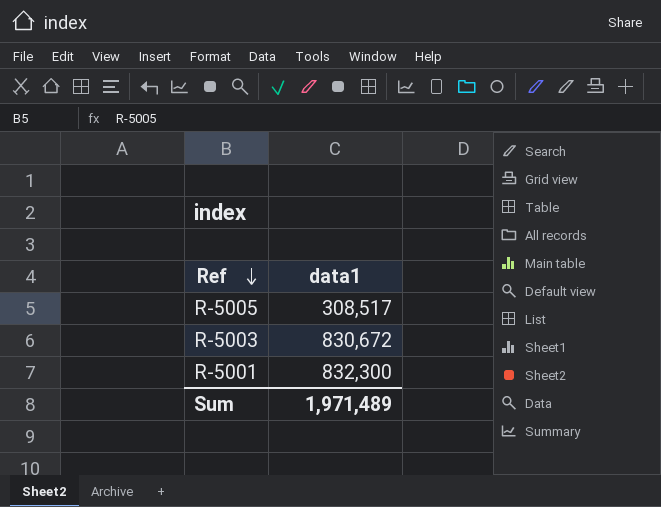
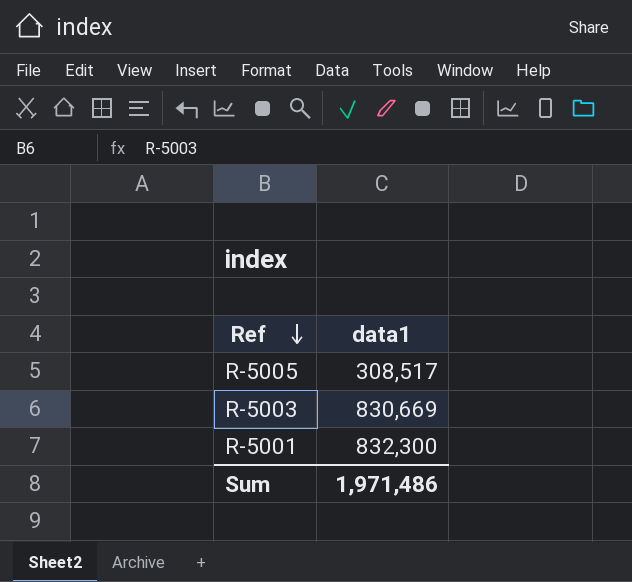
R-5003 | data1: 830,672 -> 830,669
Sum | data1: 1,971,489 -> 1,971,486

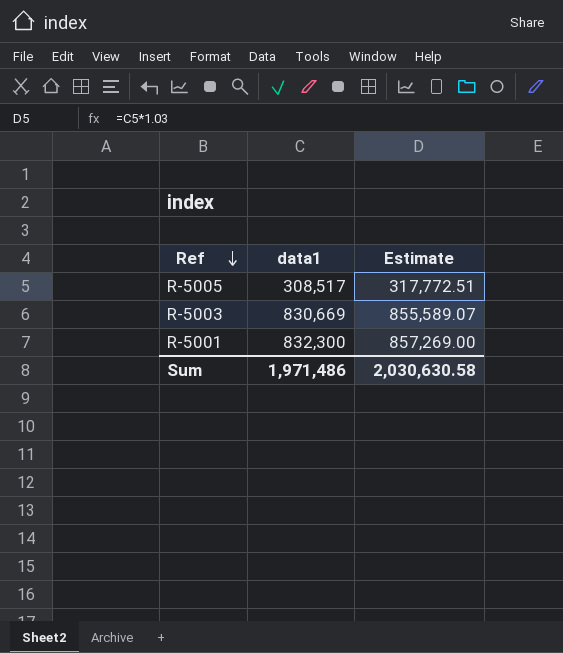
column Estimate | formula: none -> [data1] * 1.03

